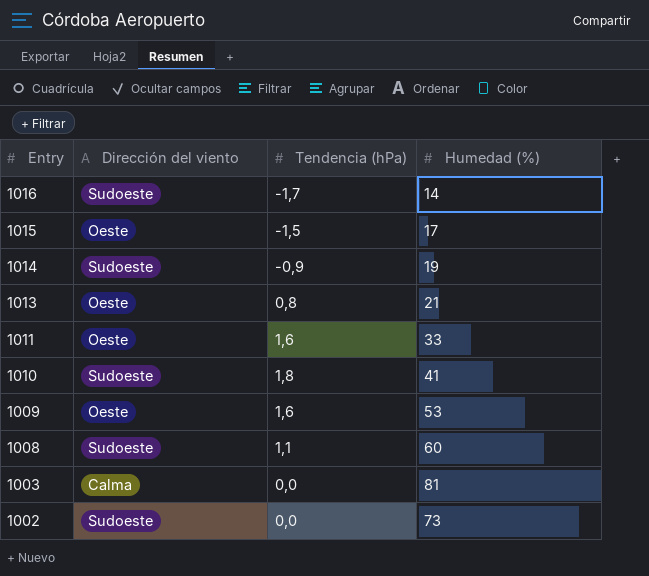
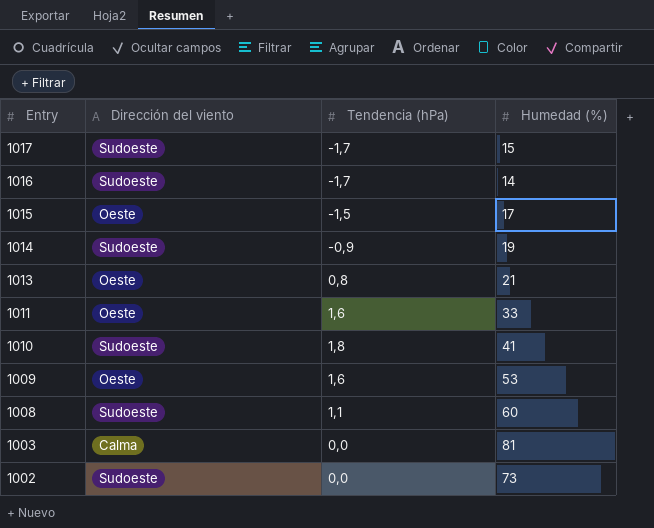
row 1017: none -> Sudoeste | -1,7 | 15

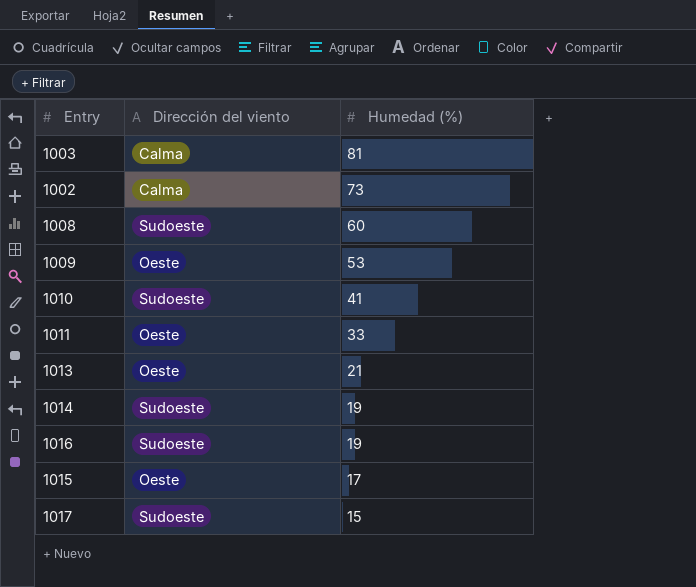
row order: Entry descending -> Humedad (%) descending
column Tendencia (hPa) | position: 3 -> none
1002 | Dirección del viento: Sudoeste -> Calma
1016 | Humedad (%): 14 -> 19

